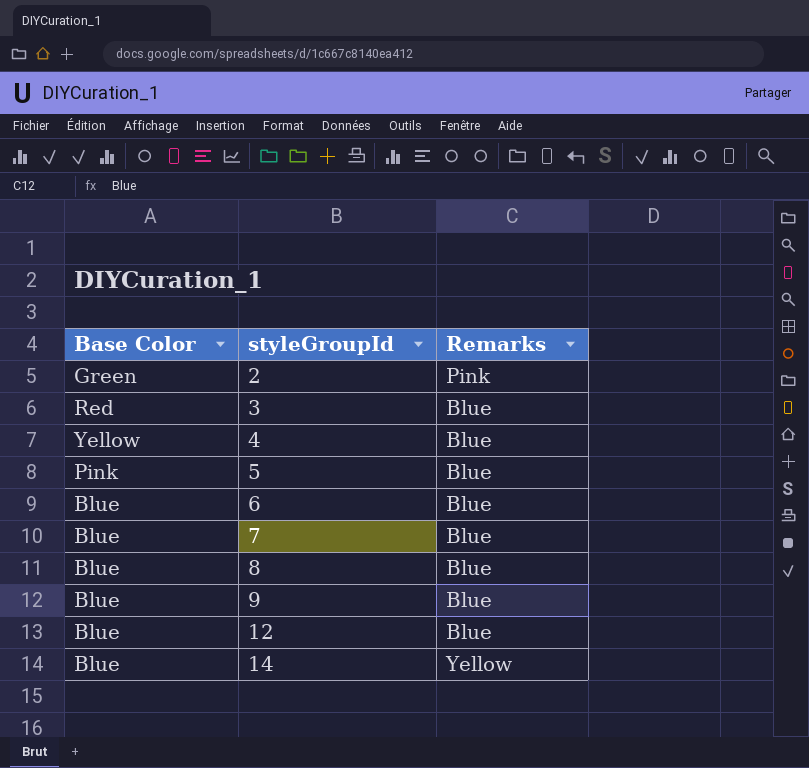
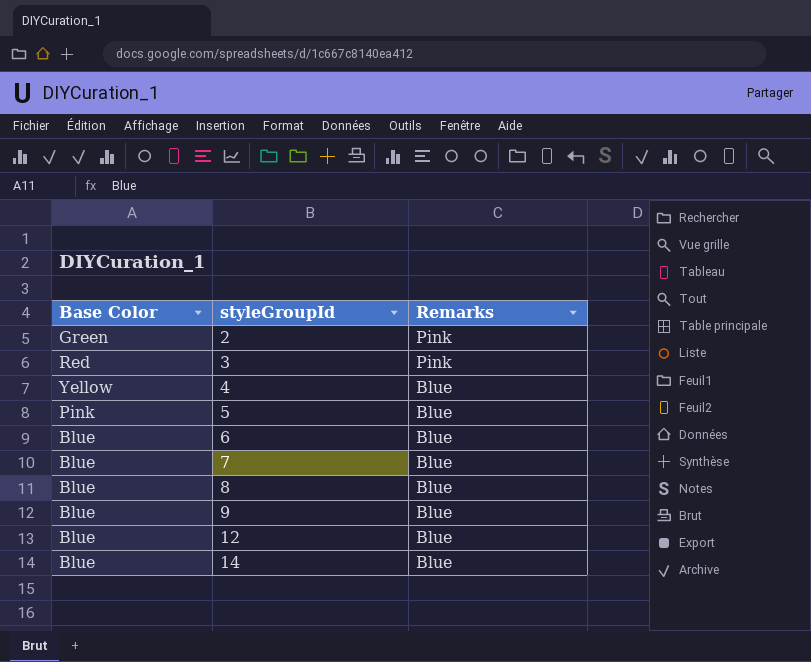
3 | Remarks: Blue -> Pink
14 | Remarks: Yellow -> Blue

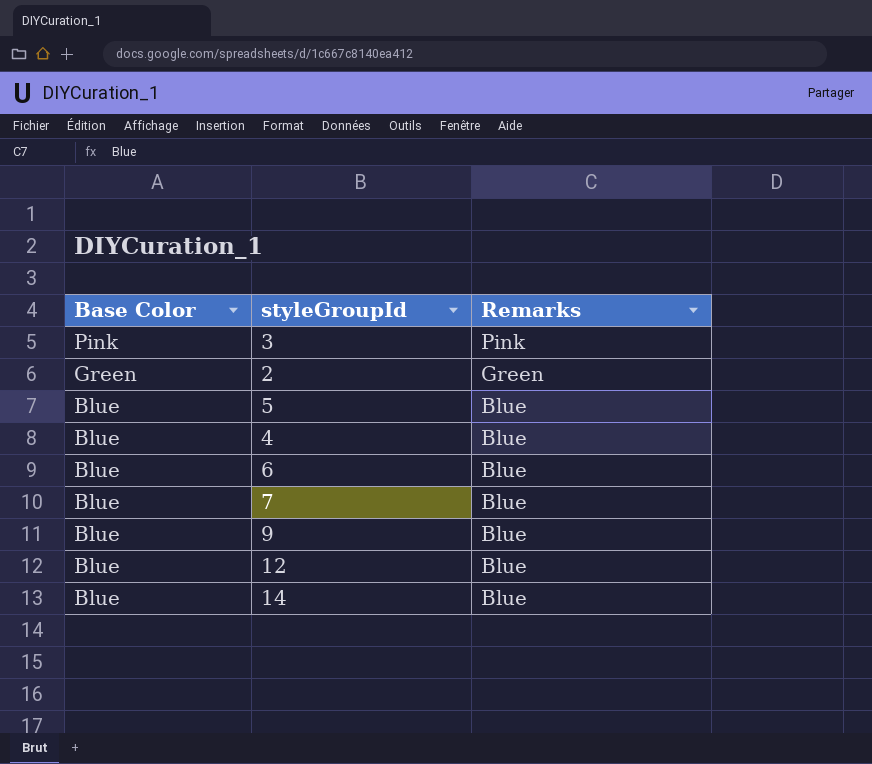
row order: styleGroupId ascending -> Base Color descending
row 8: Blue | Blue -> none
3 | Base Color: Red -> Pink
2 | Remarks: Pink -> Green
5 | Base Color: Pink -> Blue
4 | Base Color: Yellow -> Blue

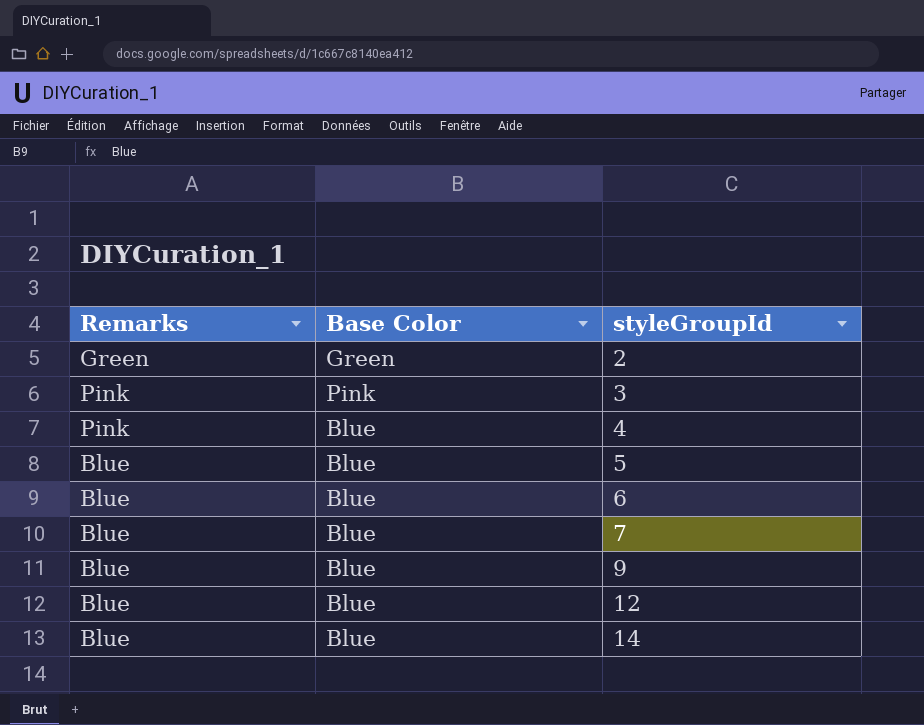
row order: Base Color descending -> styleGroupId ascending
column Remarks | position: 3 -> 1
4 | Remarks: Blue -> Pink

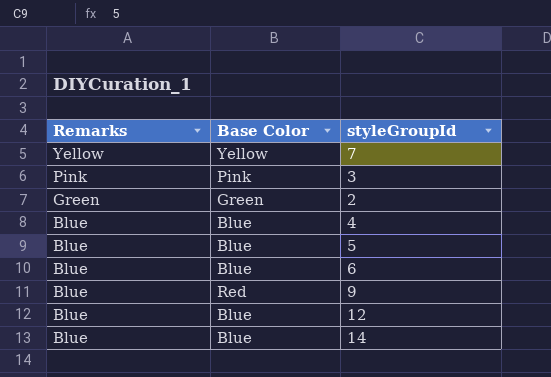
row order: styleGroupId ascending -> Remarks descending
7 | Remarks: Blue -> Yellow
7 | Base Color: Blue -> Yellow
4 | Remarks: Pink -> Blue
9 | Base Color: Blue -> Red

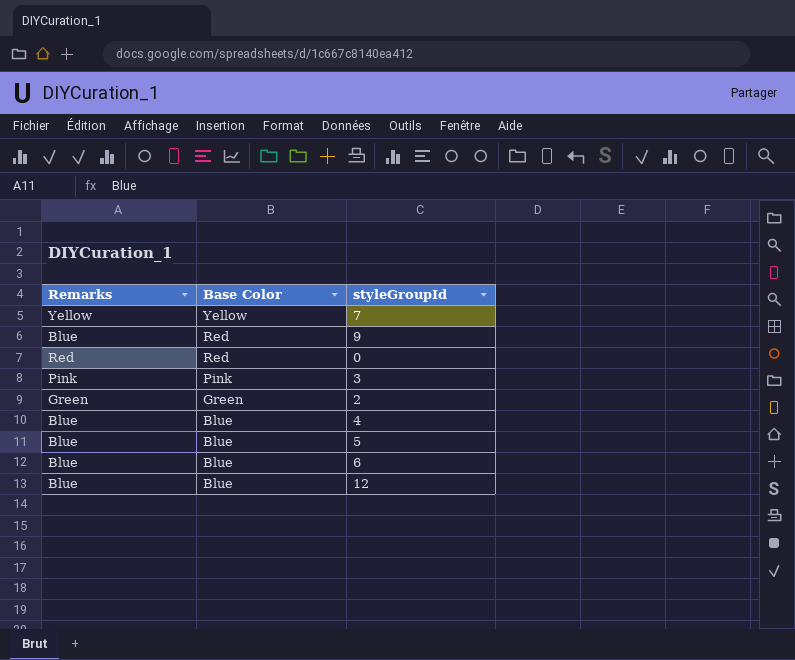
row order: Remarks descending -> Base Color descending
row 14: Blue | Blue -> none
row 0: none -> Red | Red

